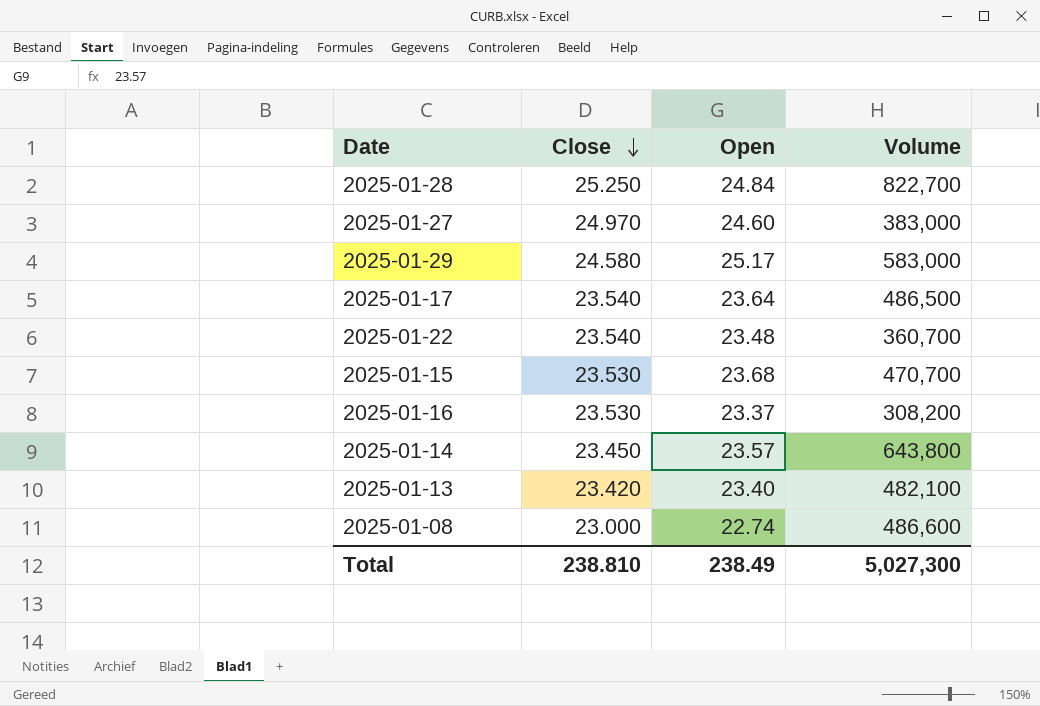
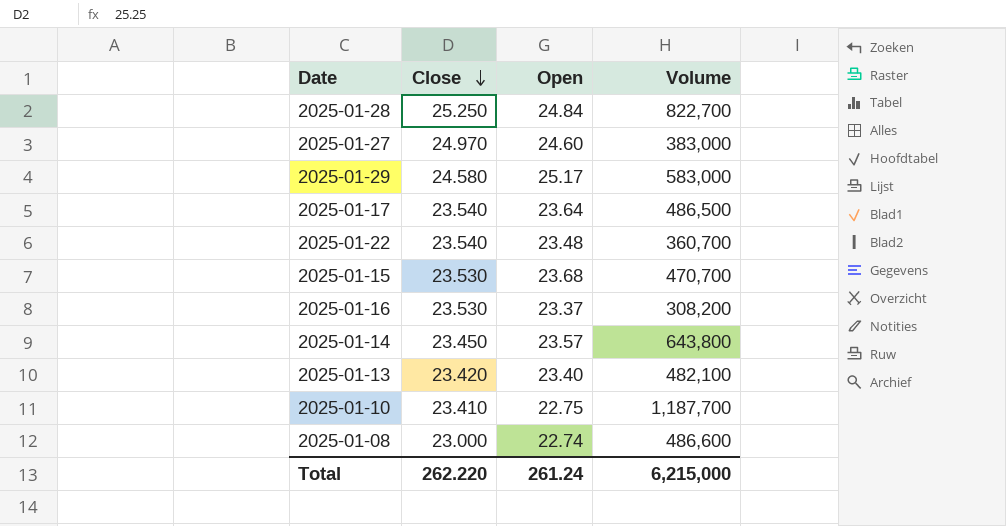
row 2025-01-10: none -> 23.410 | 22.75 | 1,187,700
Total | Close: 238.810 -> 262.220
Total | Open: 238.49 -> 261.24
Total | Volume: 5,027,300 -> 6,215,000

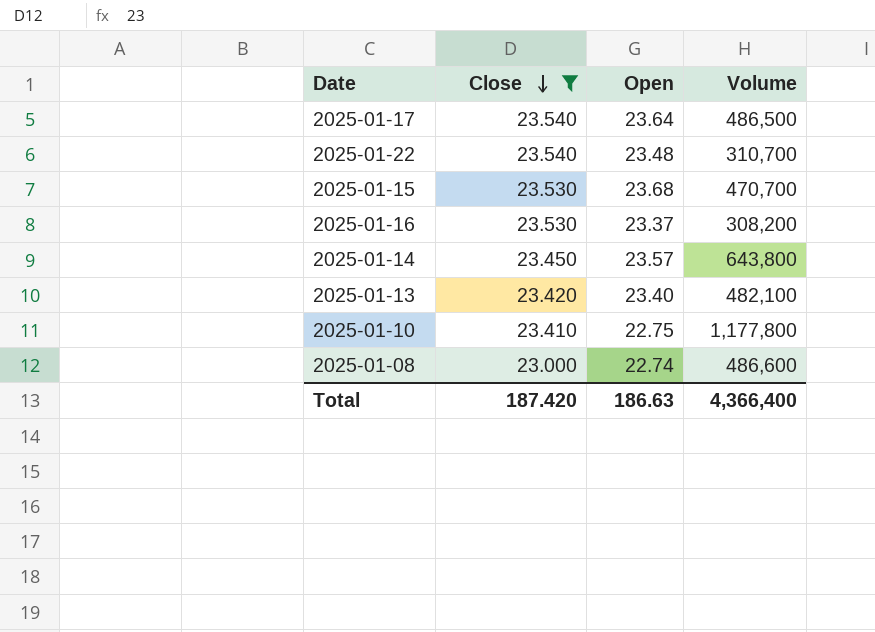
filter: none -> Close <= 23.540
2025-01-22 | Volume: 360,700 -> 310,700
2025-01-10 | Volume: 1,187,700 -> 1,177,800
Total | Close: 262.220 -> 187.420
Total | Open: 261.24 -> 186.63
Total | Volume: 6,215,000 -> 4,366,400

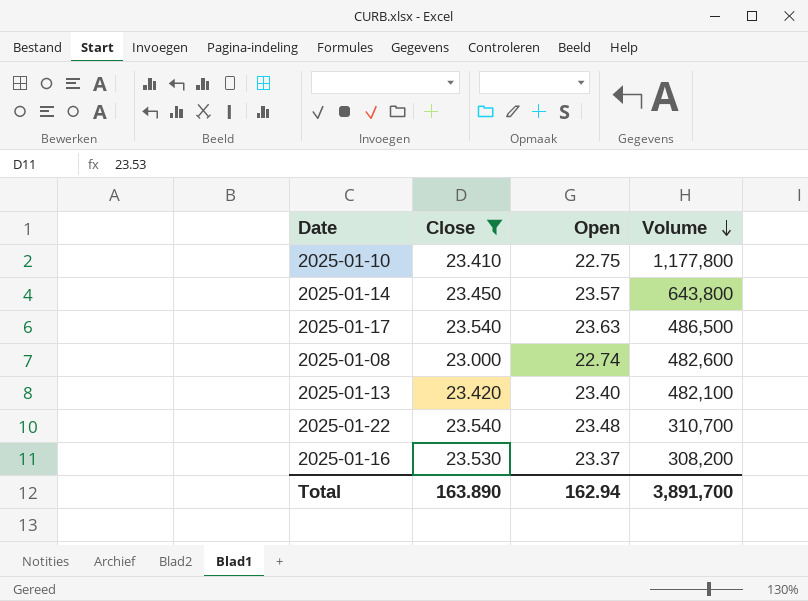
row order: Close descending -> Volume descending
row 2025-01-15: 23.530 | 23.68 | 470,700 -> none
2025-01-17 | Open: 23.64 -> 23.63
2025-01-08 | Volume: 486,600 -> 482,600
Total | Close: 187.420 -> 163.890
Total | Open: 186.63 -> 162.94
Total | Volume: 4,366,400 -> 3,891,700

